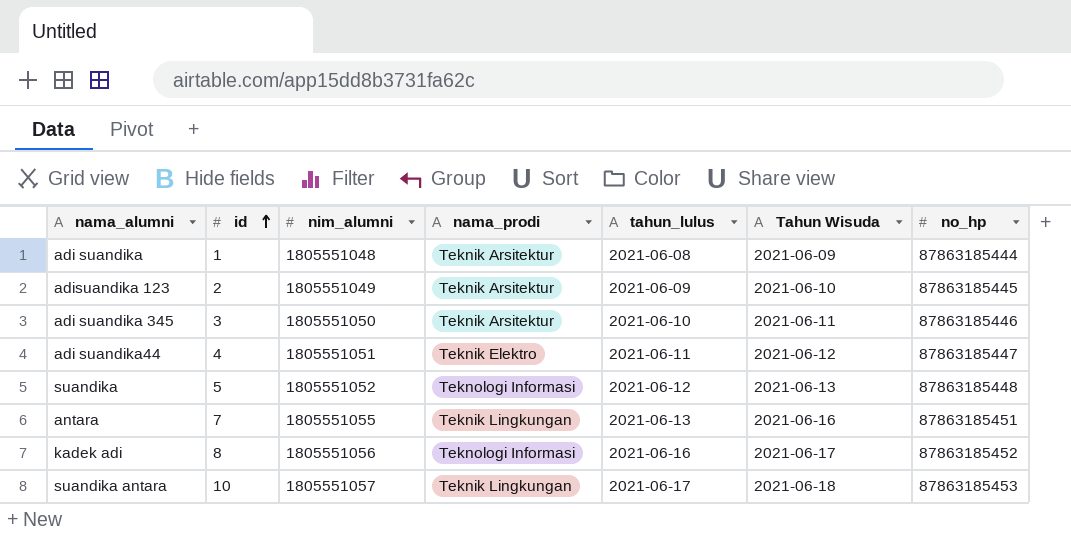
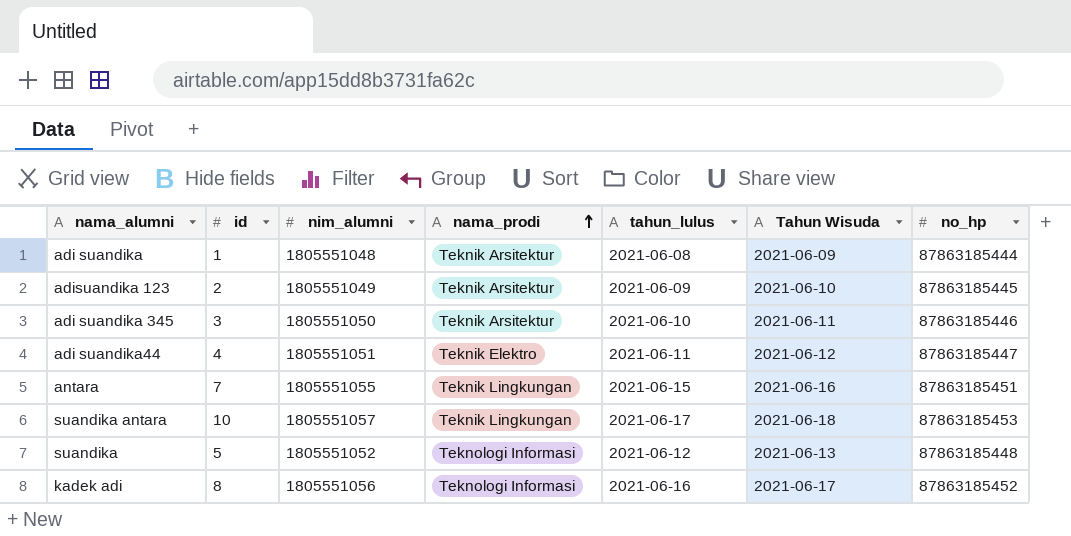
row order: id ascending -> nama_prodi ascending
antara | tahun_lulus: 2021-06-13 -> 2021-06-15

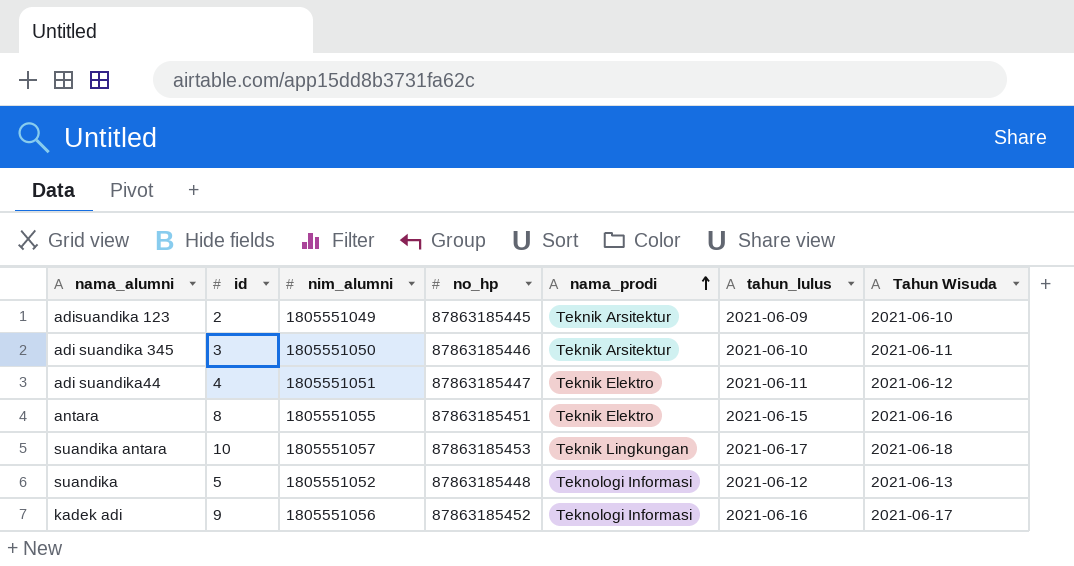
column no_hp | position: 7 -> 4
row adi suandika: 1 | 1805551048 | Teknik Arsitektur | 2021-06-08 | 2021-06-09 | 87863185444 -> none
antara | id: 7 -> 8
antara | nama_prodi: Teknik Lingkungan -> Teknik Elektro
kadek adi | id: 8 -> 9

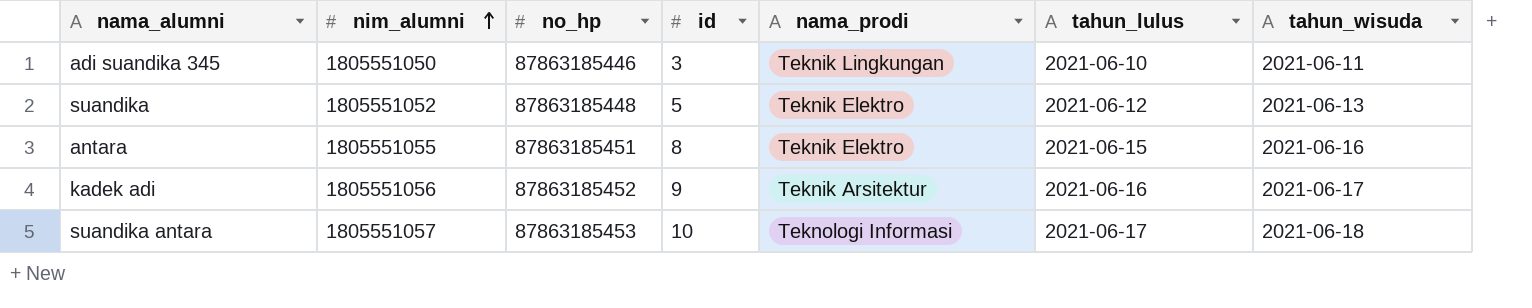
row order: nama_prodi ascending -> nim_alumni ascending
column id | position: 2 -> 4
column name: Tahun Wisuda -> tahun_wisuda
row adisuandika 123: 2 | 1805551049 | 87863185445 | Teknik Arsitektur | 2021-06-09 | 2021-06-10 -> none
row adi suandika44: 4 | 1805551051 | 87863185447 | Teknik Elektro | 2021-06-11 | 2021-06-12 -> none
adi suandika 345 | nama_prodi: Teknik Arsitektur -> Teknik Lingkungan
suandika | nama_prodi: Teknologi Informasi -> Teknik Elektro
kadek adi | nama_prodi: Teknologi Informasi -> Teknik Arsitektur
suandika antara | nama_prodi: Teknik Lingkungan -> Teknologi Informasi

